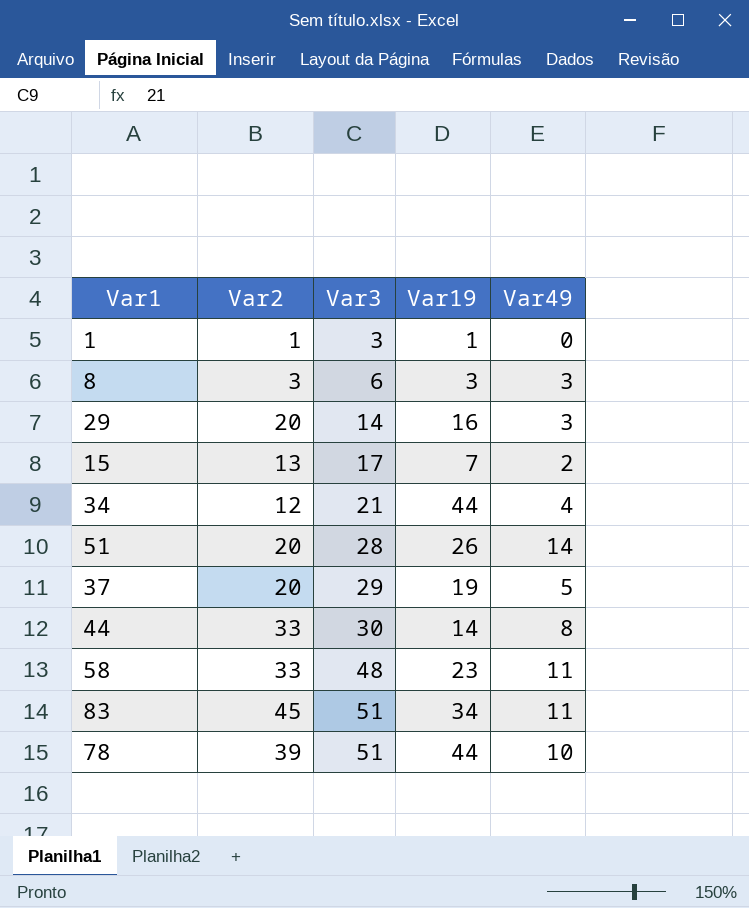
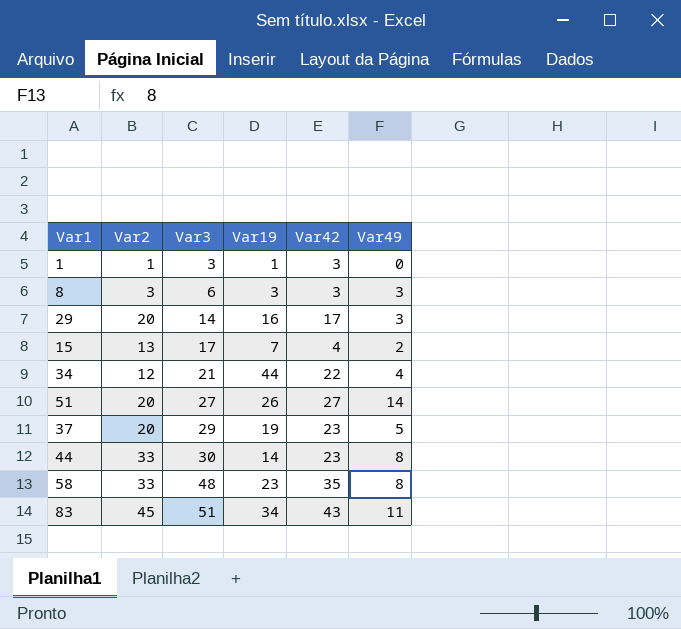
column Var42 | position: none -> 5
row 78: 39 | 51 | 44 | 10 -> none
51 | Var3: 28 -> 27
58 | Var49: 11 -> 8

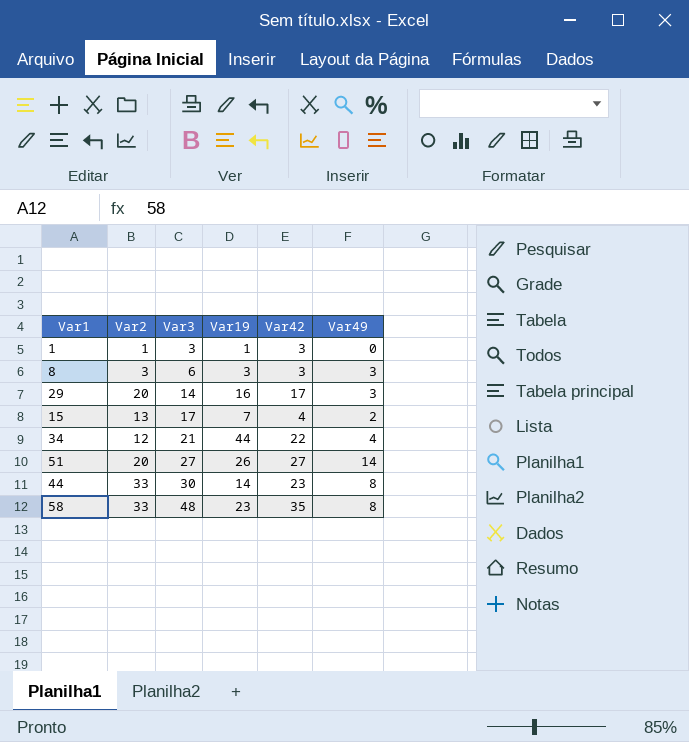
row 37: 20 | 29 | 19 | 23 | 5 -> none
row 83: 45 | 51 | 34 | 43 | 11 -> none

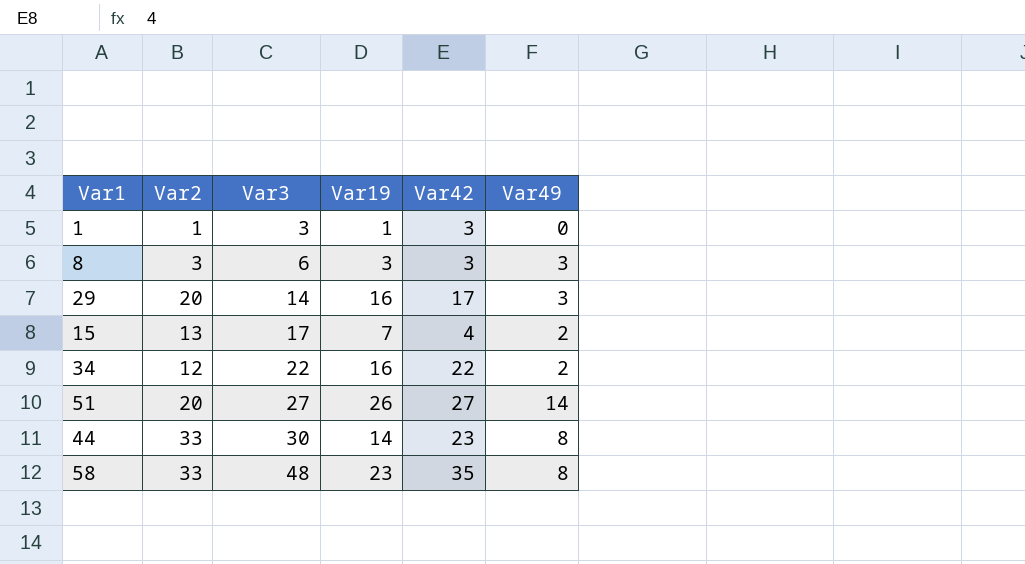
34 | Var3: 21 -> 22
34 | Var19: 44 -> 16
34 | Var49: 4 -> 2

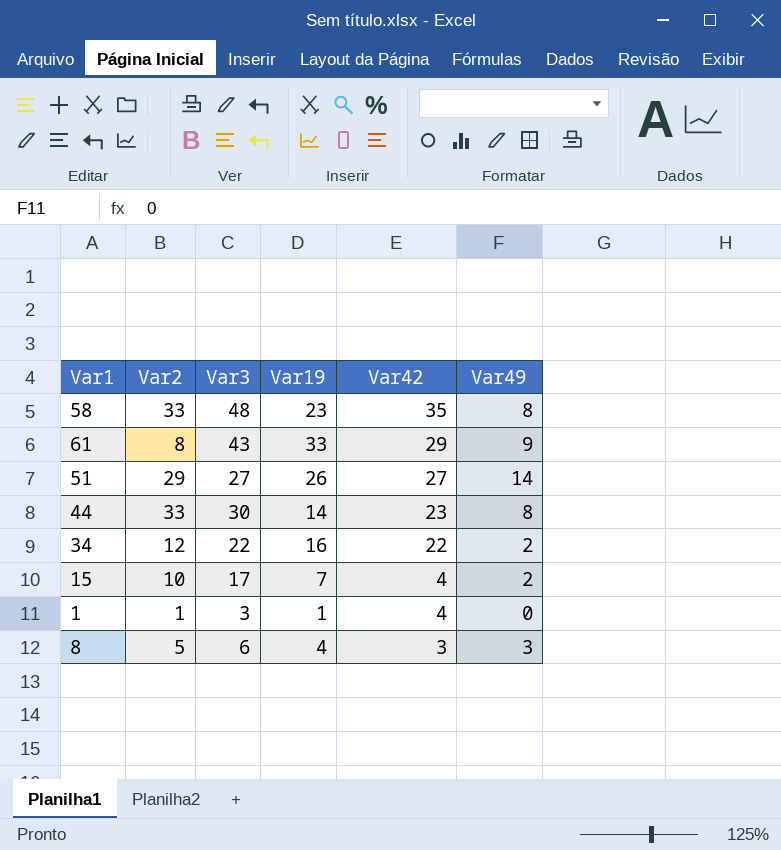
row order: Var3 ascending -> Var42 descending
row 29: 20 | 14 | 16 | 17 | 3 -> none
row 61: none -> 8 | 43 | 33 | 29 | 9
51 | Var2: 20 -> 29
15 | Var2: 13 -> 10
1 | Var42: 3 -> 4
8 | Var2: 3 -> 5
8 | Var19: 3 -> 4

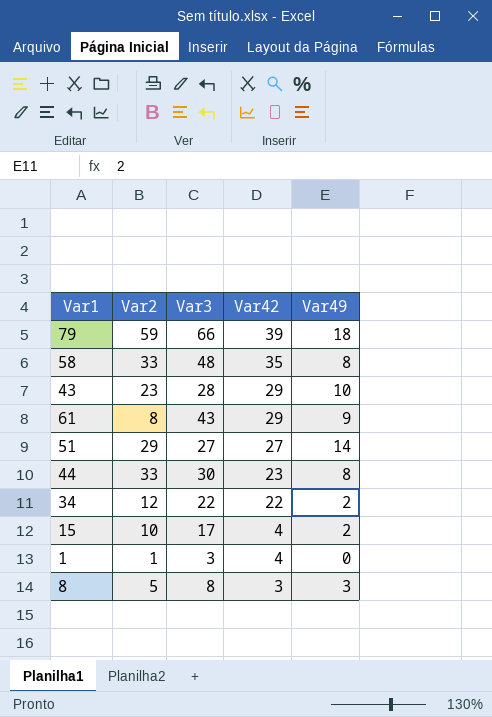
column Var19 | position: 4 -> none
row 79: none -> 59 | 66 | 39 | 18
row 43: none -> 23 | 28 | 29 | 10
8 | Var3: 6 -> 8

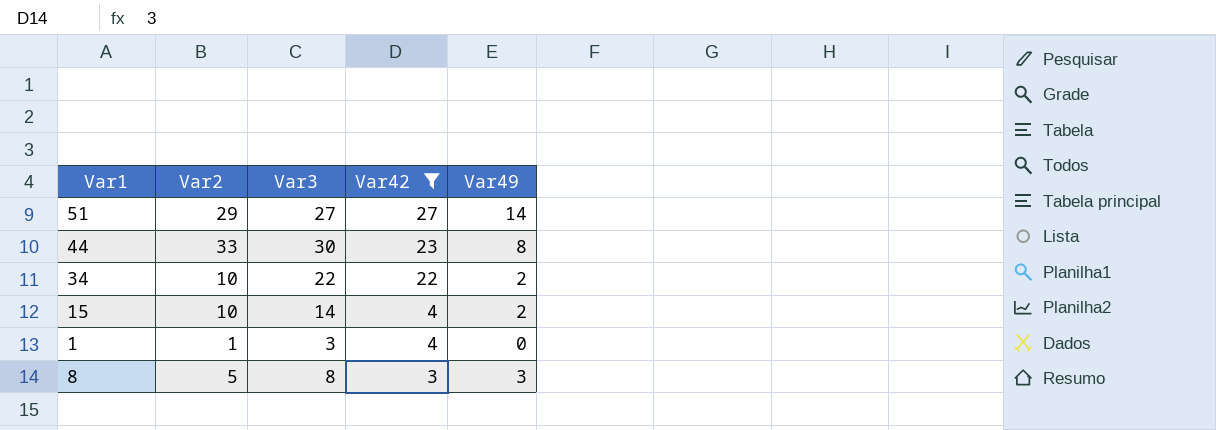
filter: none -> Var42 <= 27
34 | Var2: 12 -> 10
15 | Var3: 17 -> 14

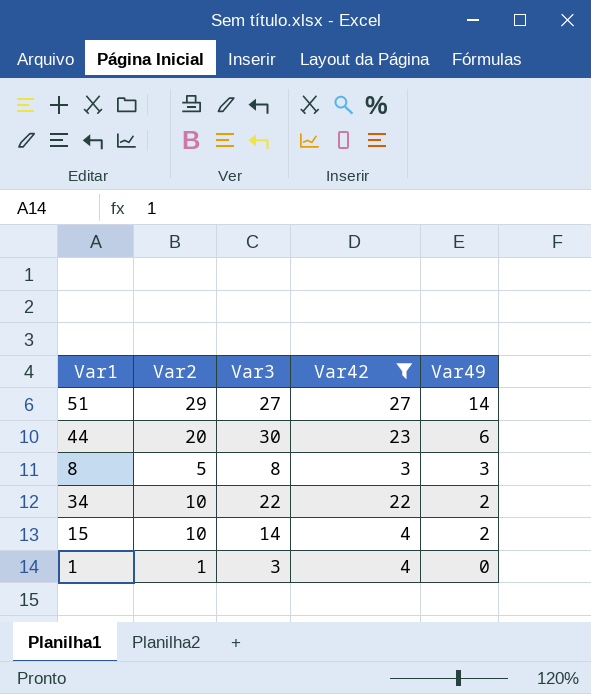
row order: Var42 descending -> Var49 descending
44 | Var2: 33 -> 20
44 | Var49: 8 -> 6

